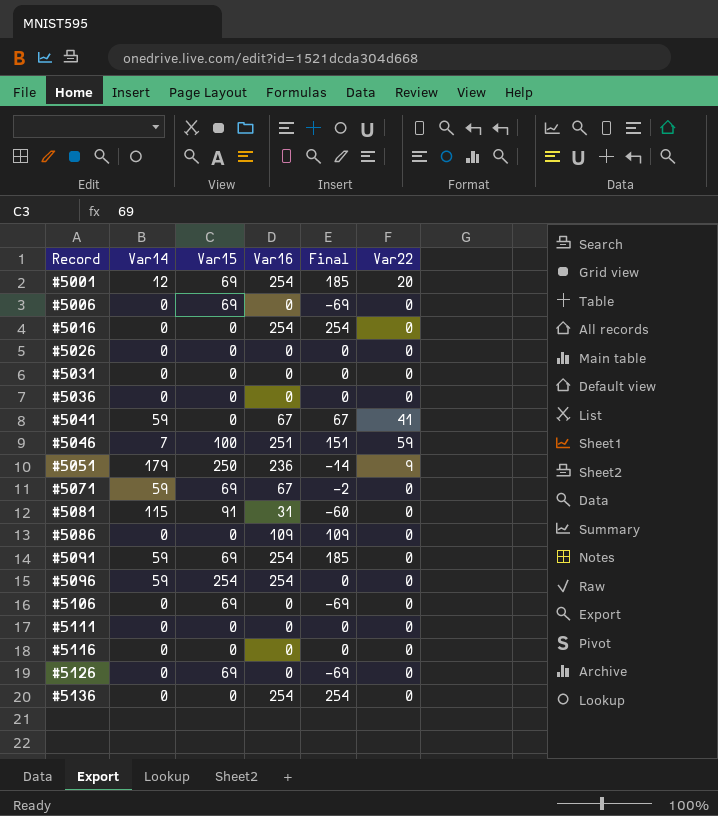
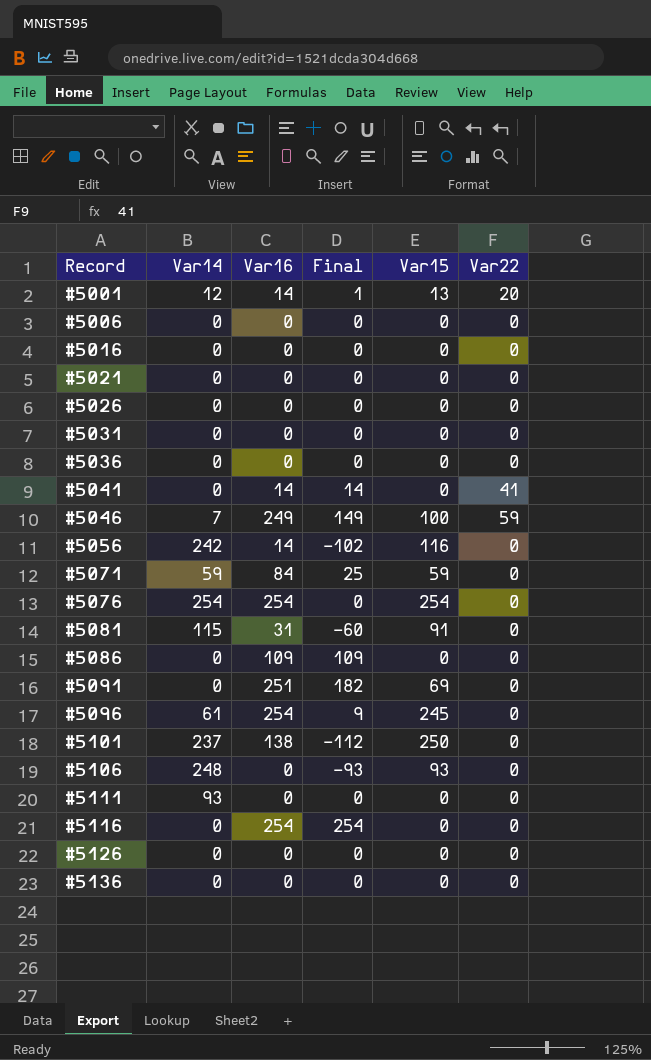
column Var15 | position: 3 -> 5
row #5051: 179 | 250 | 236 | -14 | 9 -> none
#5001 | Var16: 254 -> 14
#5001 | Final: 185 -> 1
#5001 | Var15: 69 -> 13
#5006 | Final: -69 -> 0
#5006 | Var15: 69 -> 0
#5016 | Var16: 254 -> 0
#5016 | Final: 254 -> 0
row #5021: none -> 0 | 0 | 0 | 0 | 0
#5041 | Var14: 59 -> 0
#5041 | Var16: 67 -> 14
#5041 | Final: 67 -> 14
#5046 | Var16: 251 -> 249
#5046 | Final: 151 -> 149
row #5056: none -> 242 | 14 | -102 | 116 | 0
#5071 | Var16: 67 -> 84
#5071 | Final: -2 -> 25
#5071 | Var15: 69 -> 59
row #5076: none -> 254 | 254 | 0 | 254 | 0
#5091 | Var14: 59 -> 0
#5091 | Var16: 254 -> 251
#5091 | Final: 185 -> 182
#5096 | Var14: 59 -> 61
#5096 | Final: 0 -> 9
#5096 | Var15: 254 -> 245
row #5101: none -> 237 | 138 | -112 | 250 | 0
#5106 | Var14: 0 -> 248
#5106 | Final: -69 -> -93
#5106 | Var15: 69 -> 93
#5111 | Var14: 0 -> 93
#5116 | Var16: 0 -> 254
#5116 | Final: 0 -> 254
#5126 | Final: -69 -> 0
#5126 | Var15: 69 -> 0
#5136 | Var16: 254 -> 0
#5136 | Final: 254 -> 0

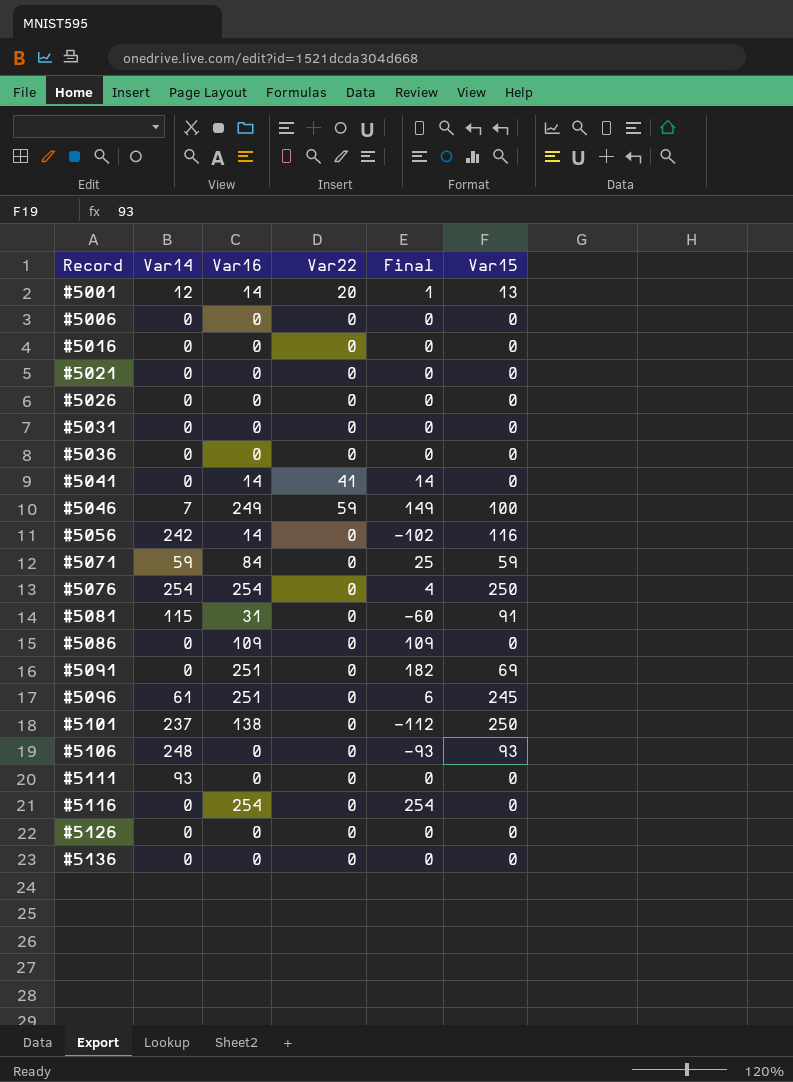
column Var22 | position: 6 -> 4
#5076 | Final: 0 -> 4
#5076 | Var15: 254 -> 250
#5096 | Var16: 254 -> 251
#5096 | Final: 9 -> 6

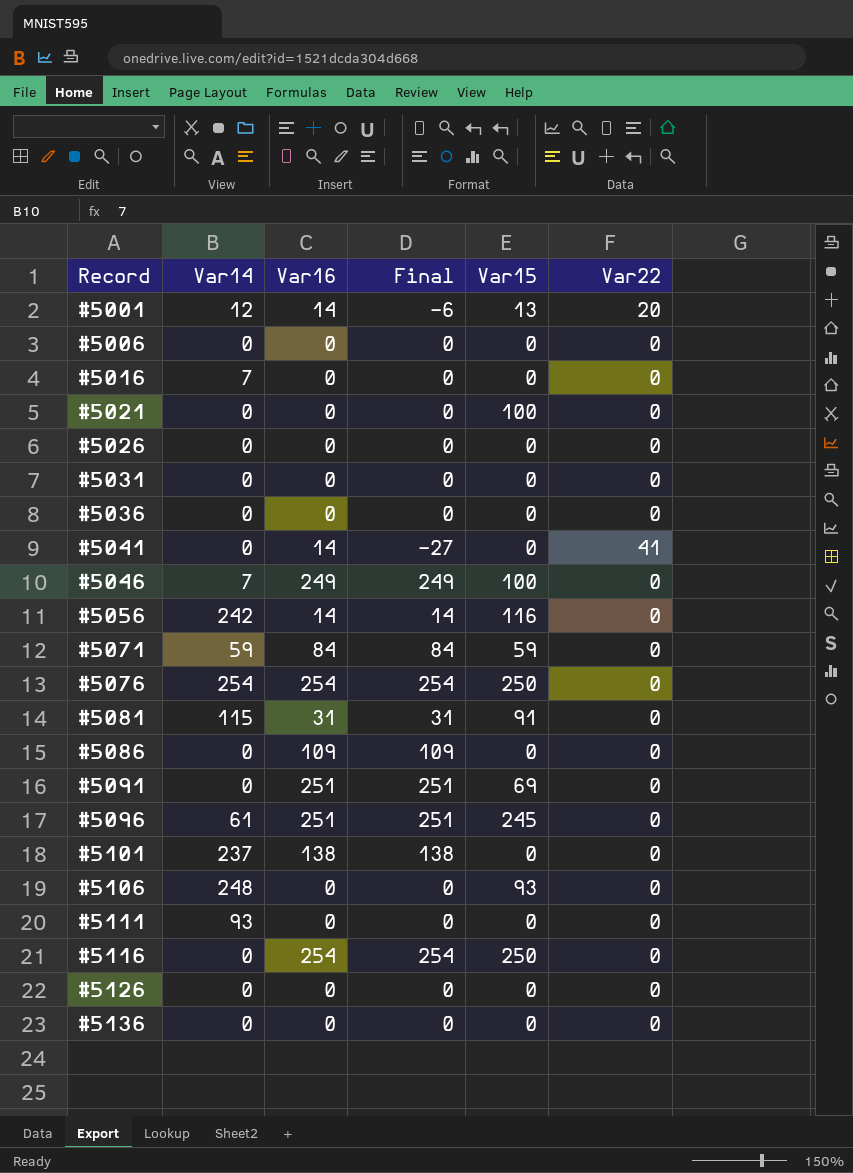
column Final | formula: [Var16] - [Var15] -> [Var16] - [Var22]
column Var22 | position: 4 -> 6
#5016 | Var14: 0 -> 7
#5021 | Var15: 0 -> 100
#5046 | Var22: 59 -> 0
#5101 | Var15: 250 -> 0
#5116 | Var15: 0 -> 250

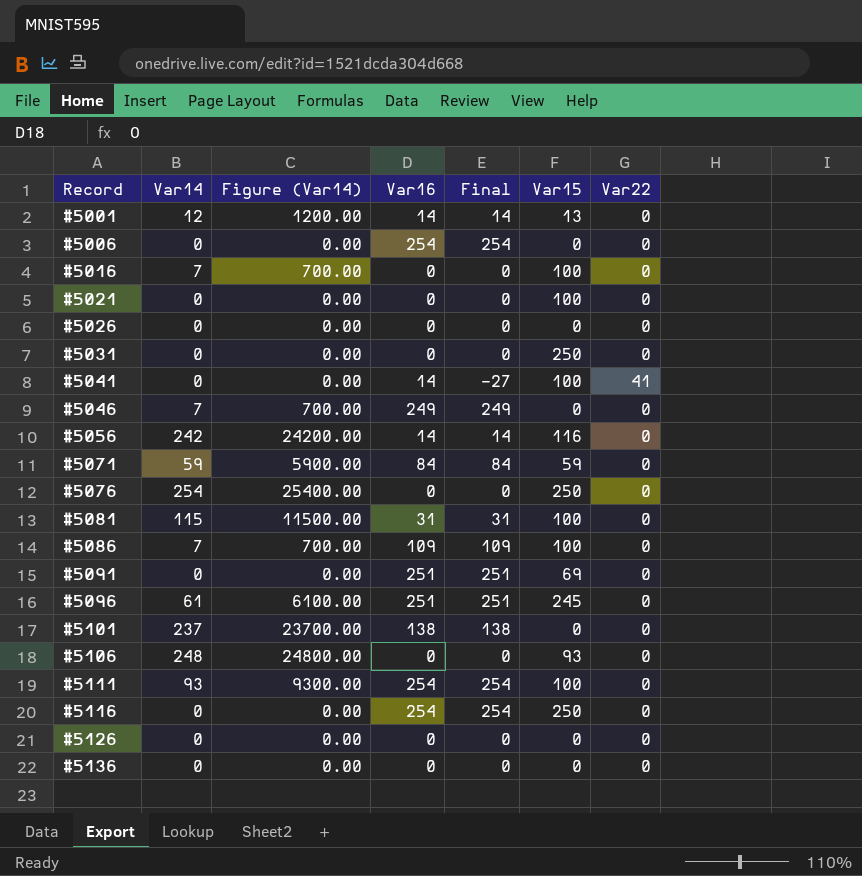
column Figure (Var14) | formula: none -> [Var14] * 100
row #5036: 0 | 0 | 0 | 0 | 0 -> none
#5001 | Final: -6 -> 14
#5001 | Var22: 20 -> 0
#5006 | Var16: 0 -> 254
#5006 | Final: 0 -> 254
#5016 | Var15: 0 -> 100
#5031 | Var15: 0 -> 250
#5041 | Var15: 0 -> 100
#5046 | Var15: 100 -> 0
#5076 | Var16: 254 -> 0
#5076 | Final: 254 -> 0
#5081 | Var15: 91 -> 100
#5086 | Var14: 0 -> 7
#5086 | Var15: 0 -> 100
#5111 | Var16: 0 -> 254
#5111 | Final: 0 -> 254
#5111 | Var15: 0 -> 100

